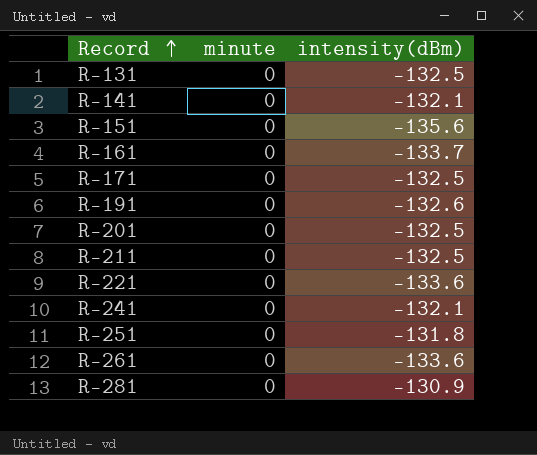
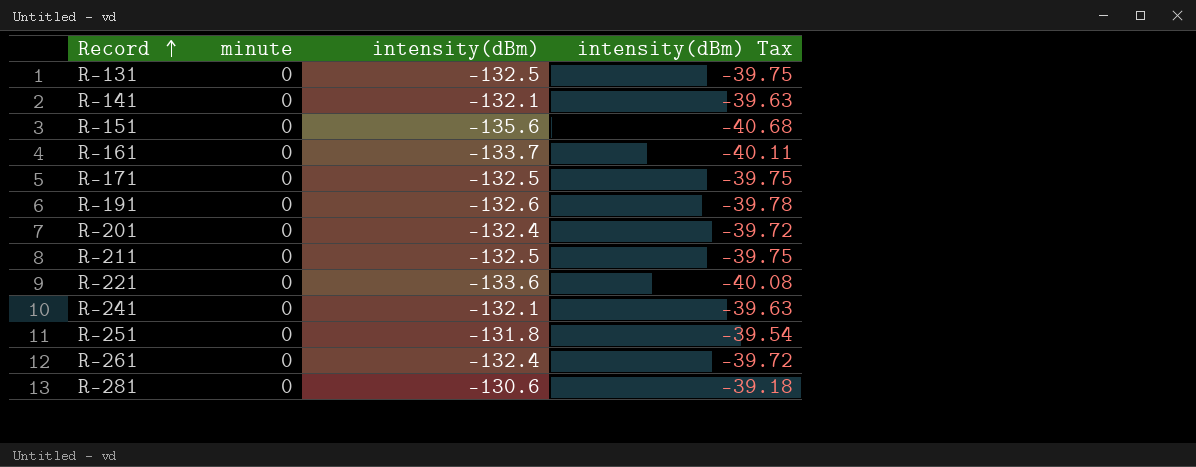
column intensity(dBm) Tax | formula: none -> [intensity(dBm)] * 0.3
R-201 | intensity(dBm): -132.5 -> -132.4
R-261 | intensity(dBm): -133.6 -> -132.4
R-281 | intensity(dBm): -130.9 -> -130.6

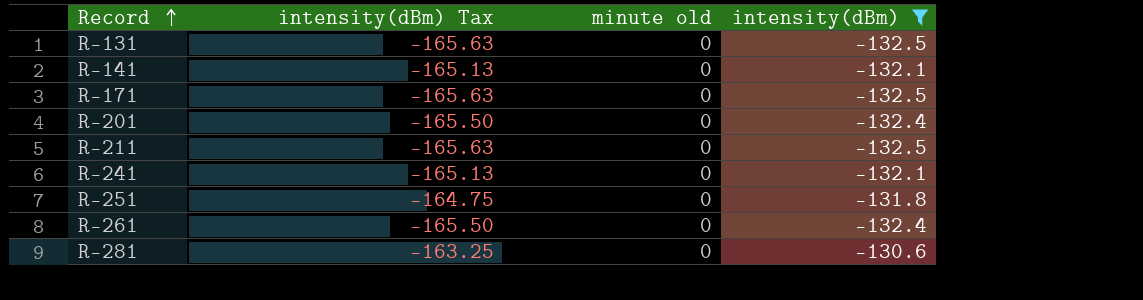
filter: none -> intensity(dBm) >= -132.5
column intensity(dBm) Tax | formula: [intensity(dBm)] * 0.3 -> [intensity(dBm)] * 1.25
column intensity(dBm) Tax | position: 4 -> 2
column name: minute -> minute old

